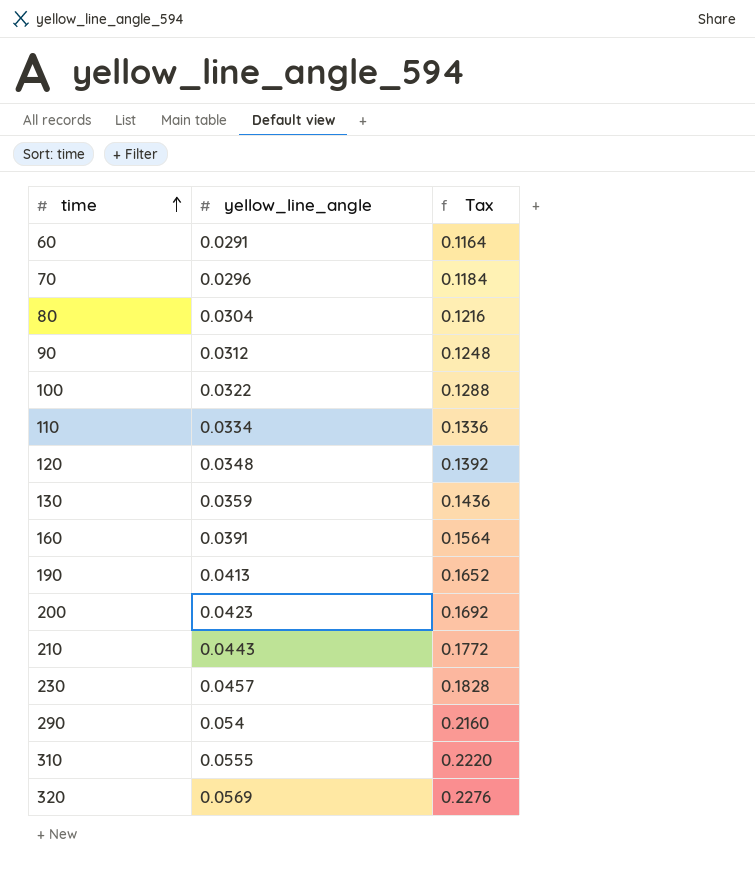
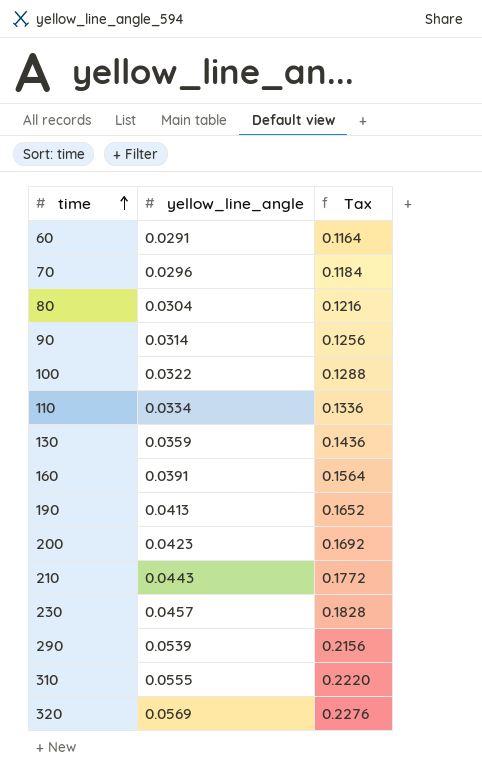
row 120: 0.0348 | 0.1392 -> none
90 | yellow_line_angle: 0.0312 -> 0.0314
90 | Tax: 0.1248 -> 0.1256
290 | yellow_line_angle: 0.054 -> 0.0539
290 | Tax: 0.2160 -> 0.2156

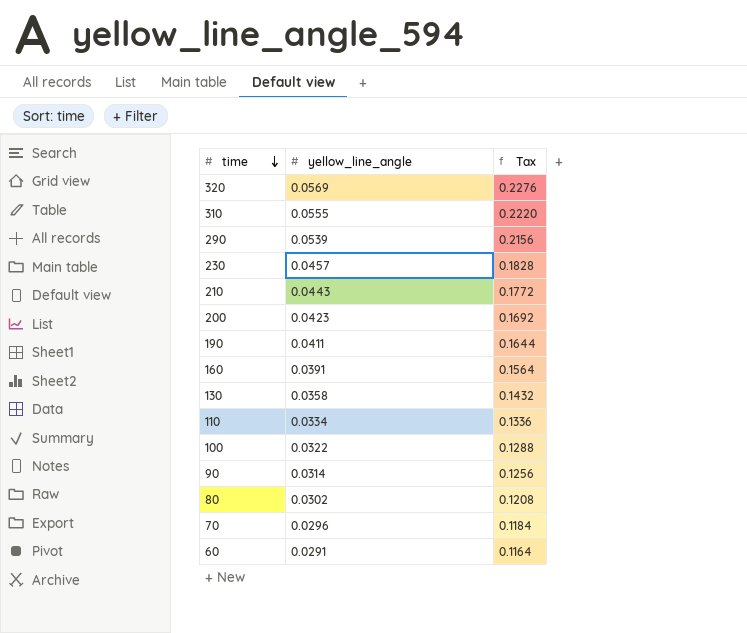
row order: time ascending -> time descending
190 | yellow_line_angle: 0.0413 -> 0.0411
190 | Tax: 0.1652 -> 0.1644
130 | yellow_line_angle: 0.0359 -> 0.0358
130 | Tax: 0.1436 -> 0.1432
80 | yellow_line_angle: 0.0304 -> 0.0302
80 | Tax: 0.1216 -> 0.1208

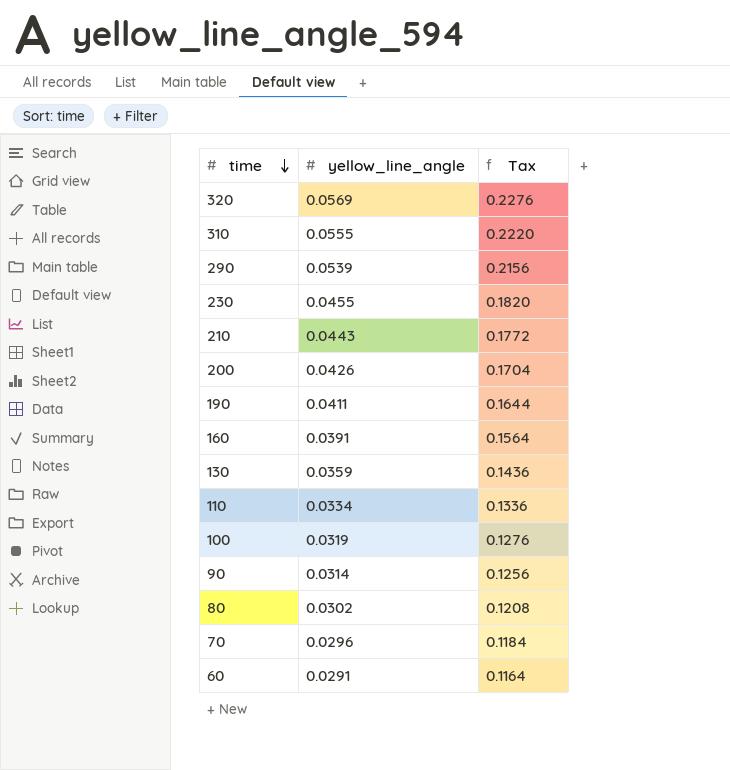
230 | yellow_line_angle: 0.0457 -> 0.0455
230 | Tax: 0.1828 -> 0.1820
200 | yellow_line_angle: 0.0423 -> 0.0426
200 | Tax: 0.1692 -> 0.1704
130 | yellow_line_angle: 0.0358 -> 0.0359
130 | Tax: 0.1432 -> 0.1436
100 | yellow_line_angle: 0.0322 -> 0.0319
100 | Tax: 0.1288 -> 0.1276

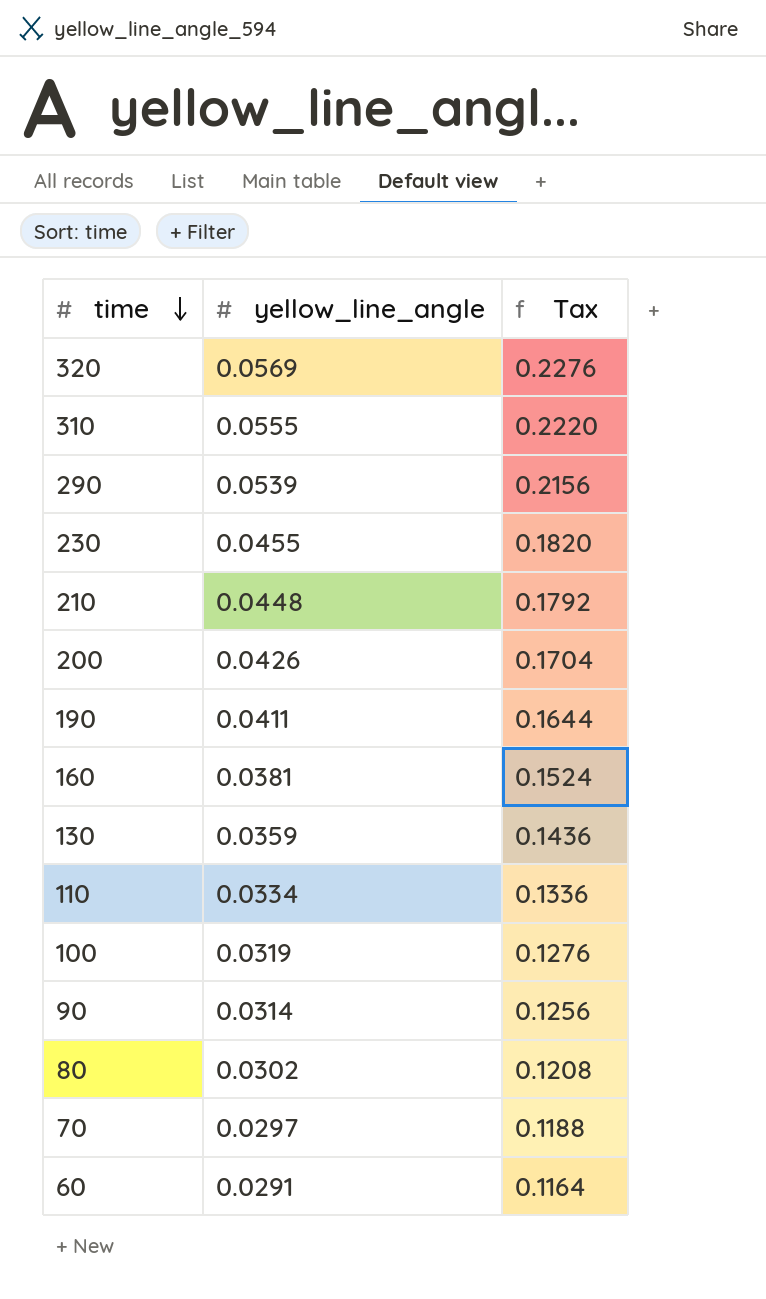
210 | yellow_line_angle: 0.0443 -> 0.0448
210 | Tax: 0.1772 -> 0.1792
160 | yellow_line_angle: 0.0391 -> 0.0381
160 | Tax: 0.1564 -> 0.1524
70 | yellow_line_angle: 0.0296 -> 0.0297
70 | Tax: 0.1184 -> 0.1188

